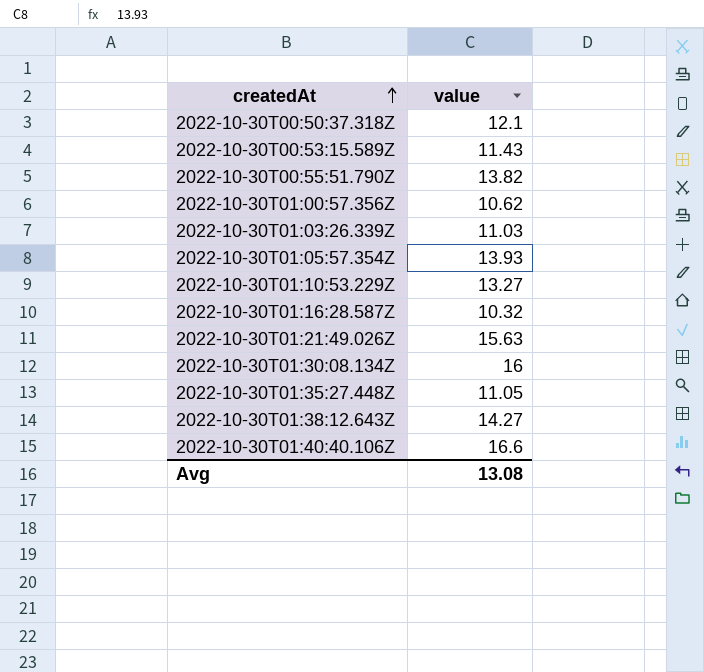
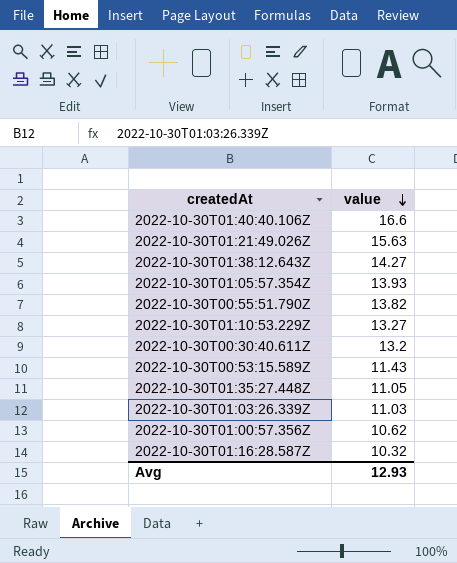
row order: createdAt ascending -> value descending
row 2022-10-30T00:50:37.318Z: 12.1 -> none
row 2022-10-30T01:30:08.134Z: 16 -> none
row 2022-10-30T00:30:40.611Z: none -> 13.2
Avg | value: 13.08 -> 12.93

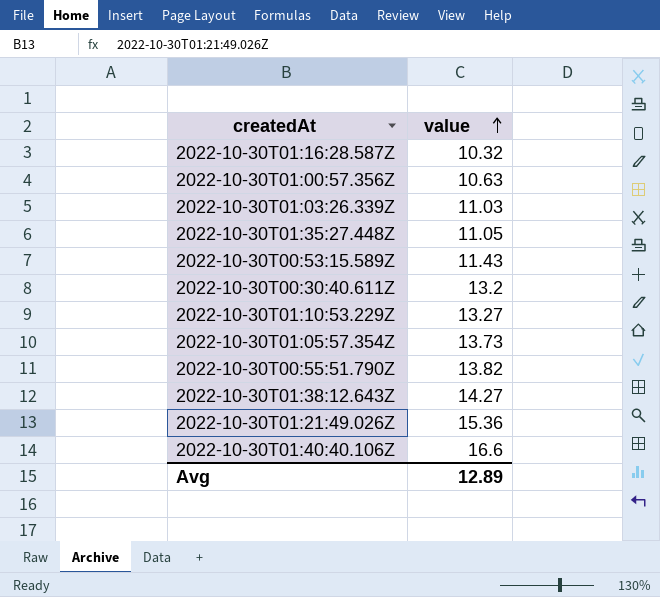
row order: value descending -> value ascending
2022-10-30T01:00:57.356Z | value: 10.62 -> 10.63
2022-10-30T01:05:57.354Z | value: 13.93 -> 13.73
2022-10-30T01:21:49.026Z | value: 15.63 -> 15.36
Avg | value: 12.93 -> 12.89

